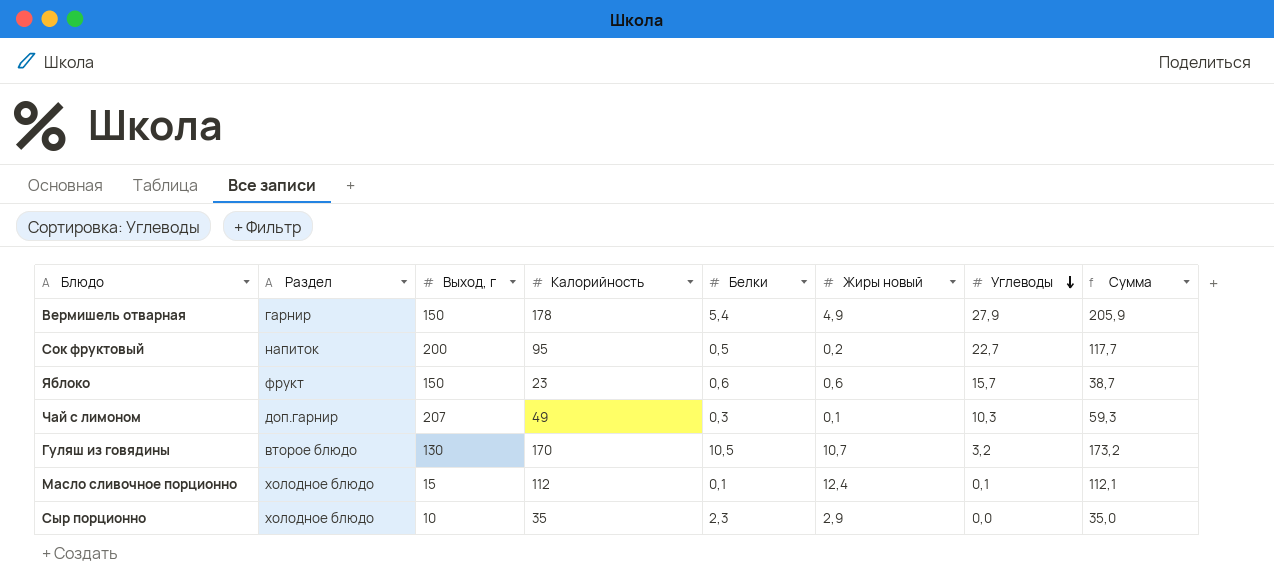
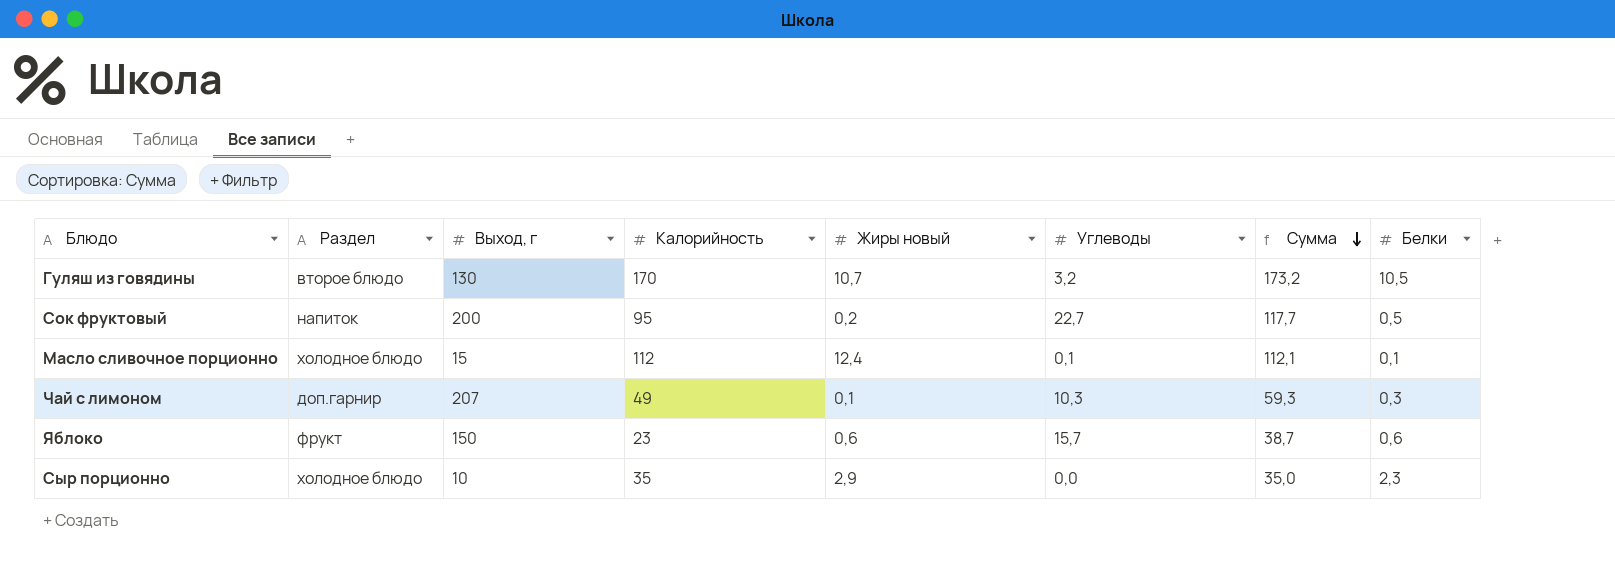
row order: Углеводы descending -> Сумма descending
column Белки | position: 5 -> 8
row Вермишель отварная: гарнир | 150 | 178 | 5,4 | 4,9 | 27,9 | 205,9 -> none

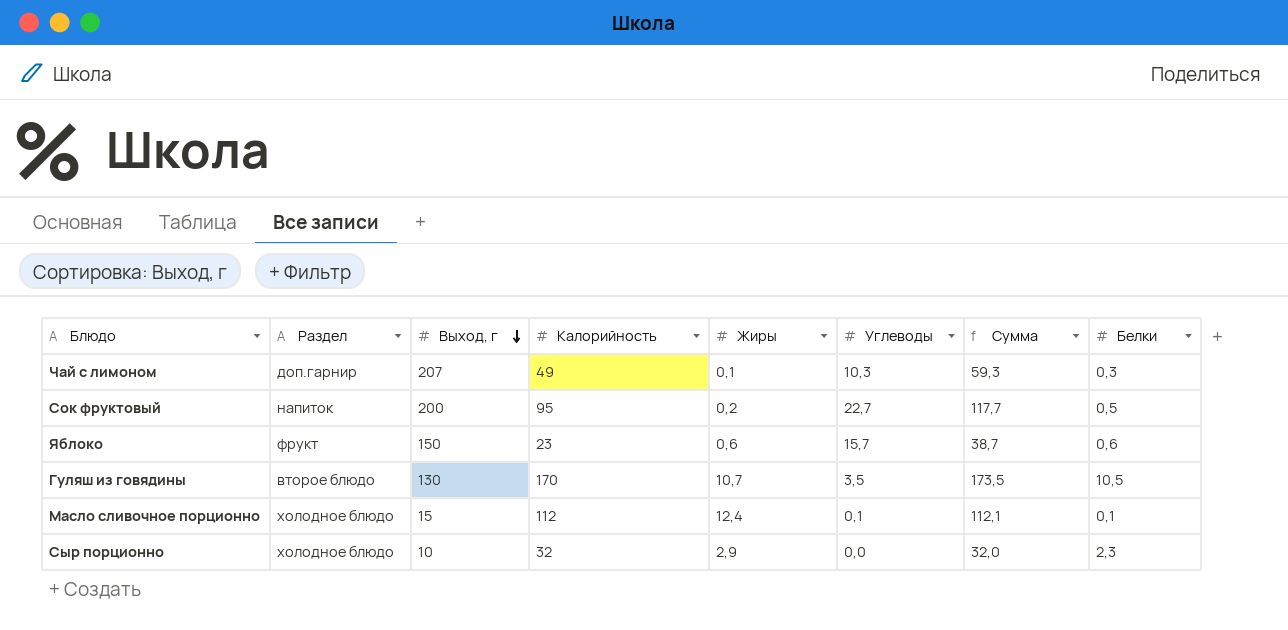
row order: Сумма descending -> Выход, г descending
column name: Жиры новый -> Жиры
Гуляш из говядины | Углеводы: 3,2 -> 3,5
Гуляш из говядины | Сумма: 173,2 -> 173,5
Сыр порционно | Калорийность: 35 -> 32
Сыр порционно | Сумма: 35,0 -> 32,0

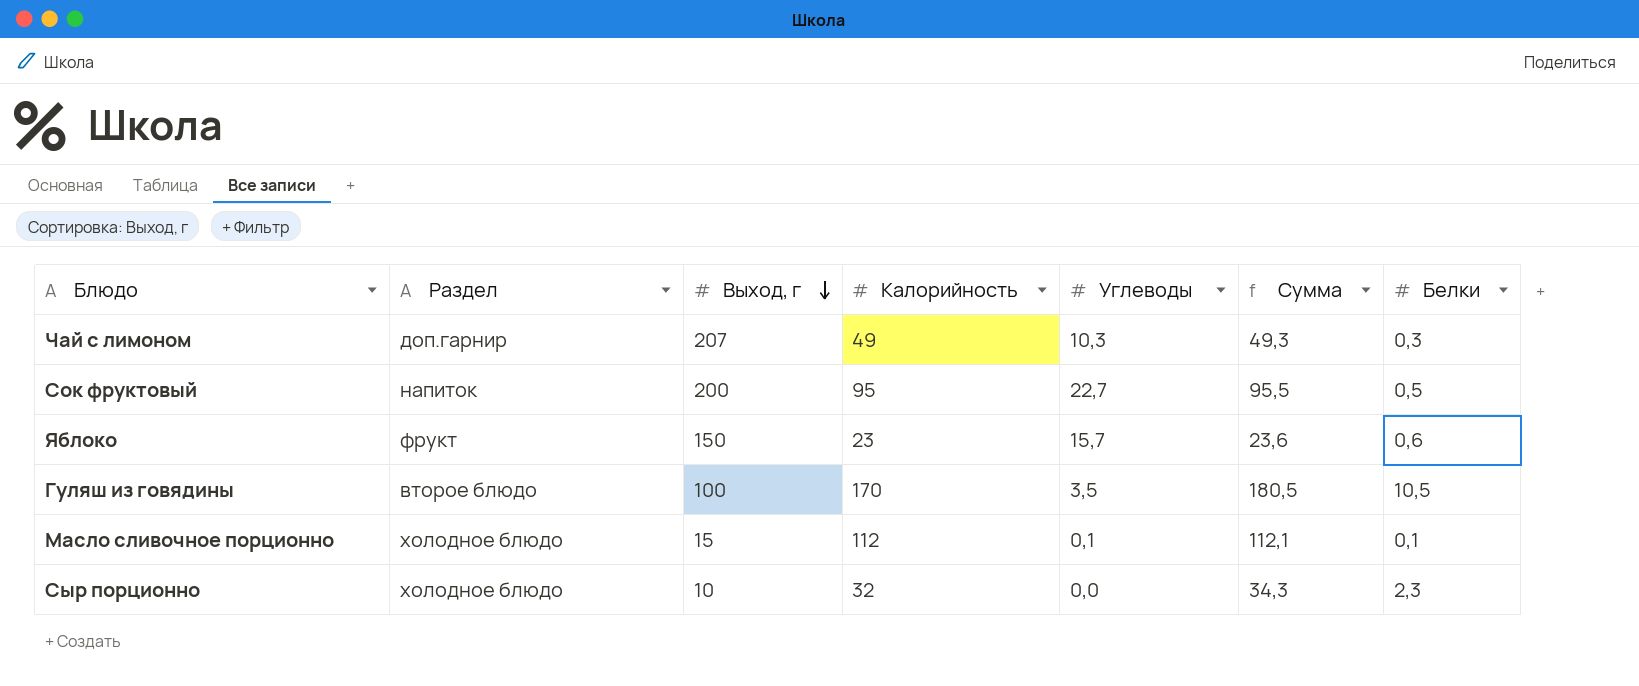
column Жиры | position: 5 -> none
column Сумма | formula: [Калорийность] + [Углеводы] -> [Калорийность] + [Белки]
Гуляш из говядины | Выход, г: 130 -> 100

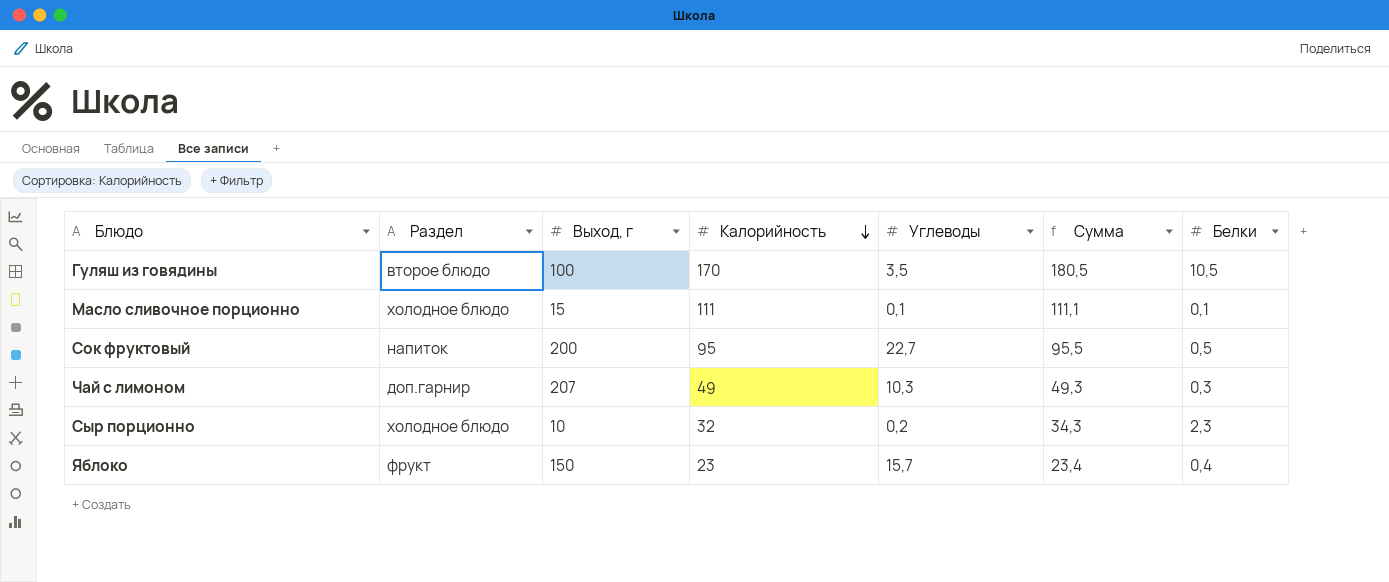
row order: Выход, г descending -> Калорийность descending
Масло сливочное порционно | Калорийность: 112 -> 111
Масло сливочное порционно | Сумма: 112,1 -> 111,1
Сыр порционно | Углеводы: 0,0 -> 0,2
Яблоко | Сумма: 23,6 -> 23,4
Яблоко | Белки: 0,6 -> 0,4

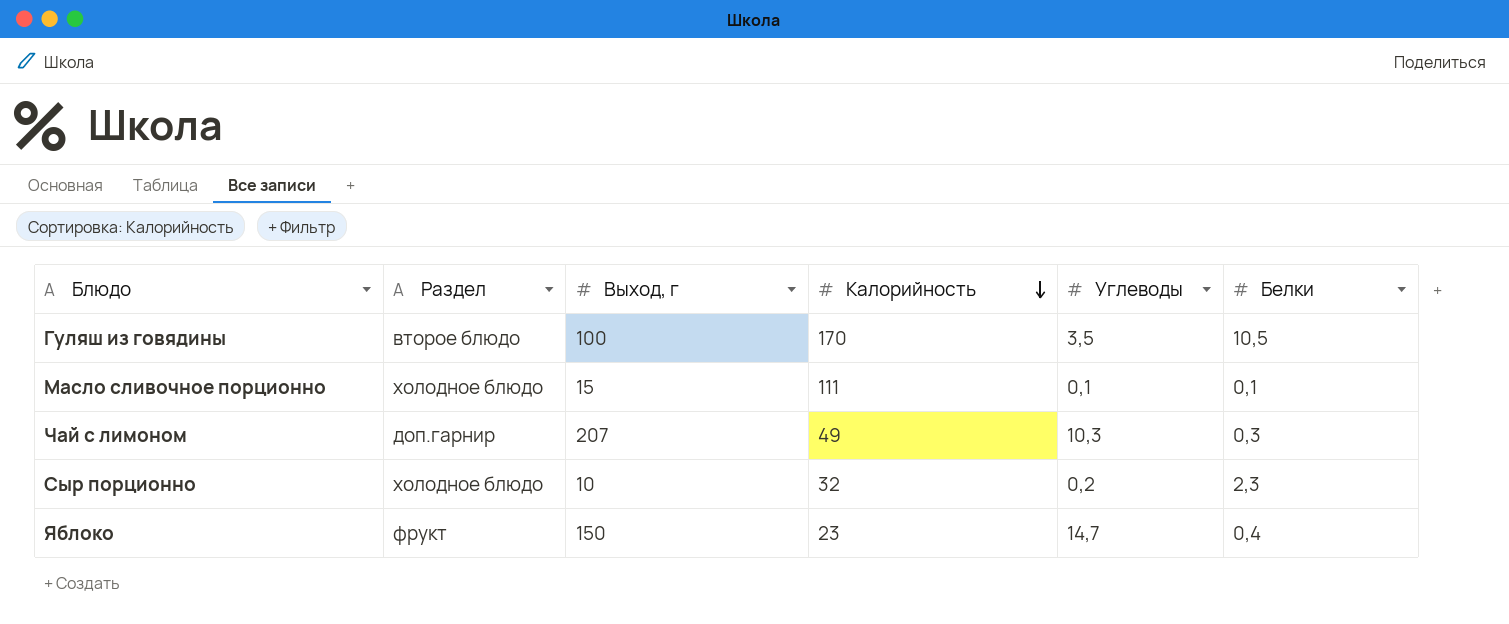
column Сумма | formula: [Калорийность] + [Белки] -> none
row Сок фруктовый: напиток | 200 | 95 | 22,7 | 95,5 | 0,5 -> none
Яблоко | Углеводы: 15,7 -> 14,7

